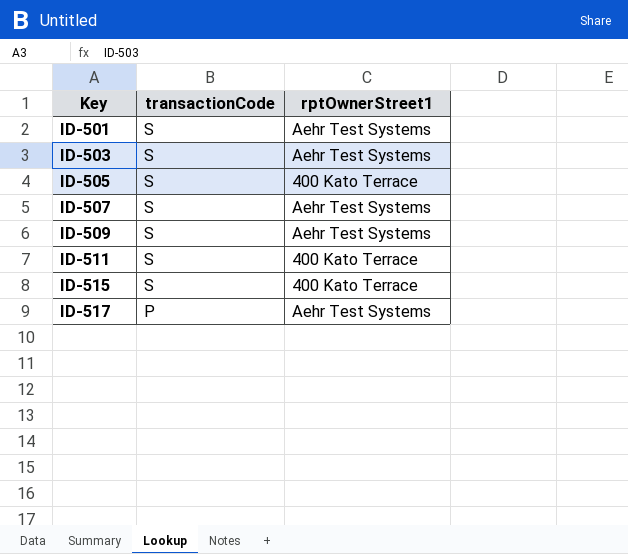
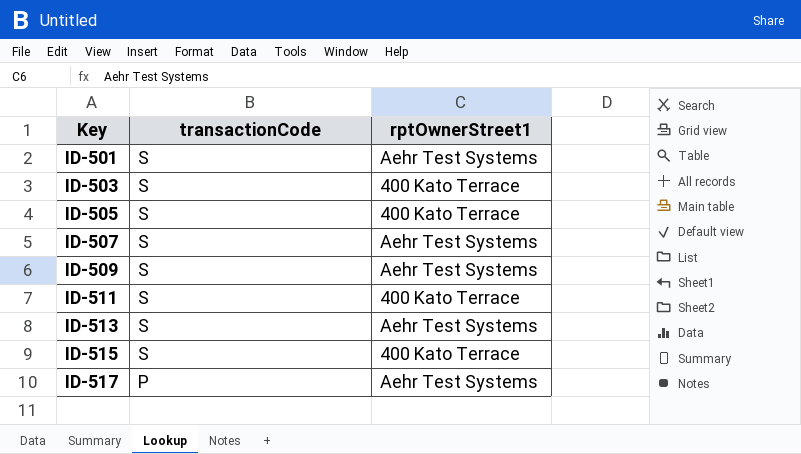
ID-503 | rptOwnerStreet1: Aehr Test Systems -> 400 Kato Terrace
row ID-513: none -> S | Aehr Test Systems

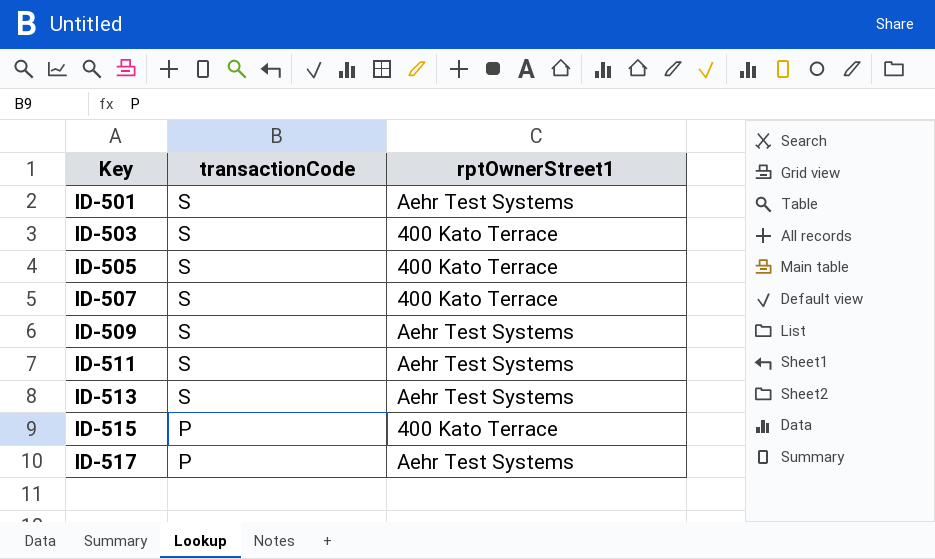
ID-507 | rptOwnerStreet1: Aehr Test Systems -> 400 Kato Terrace
ID-511 | rptOwnerStreet1: 400 Kato Terrace -> Aehr Test Systems
ID-515 | transactionCode: S -> P

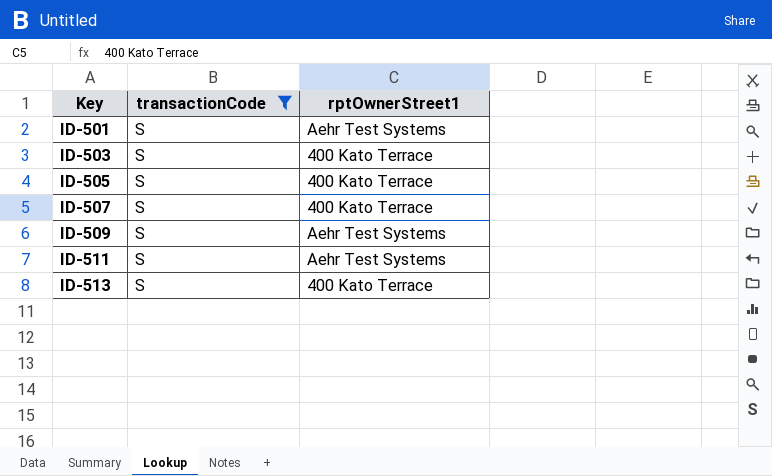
filter: none -> transactionCode = S
ID-513 | rptOwnerStreet1: Aehr Test Systems -> 400 Kato Terrace

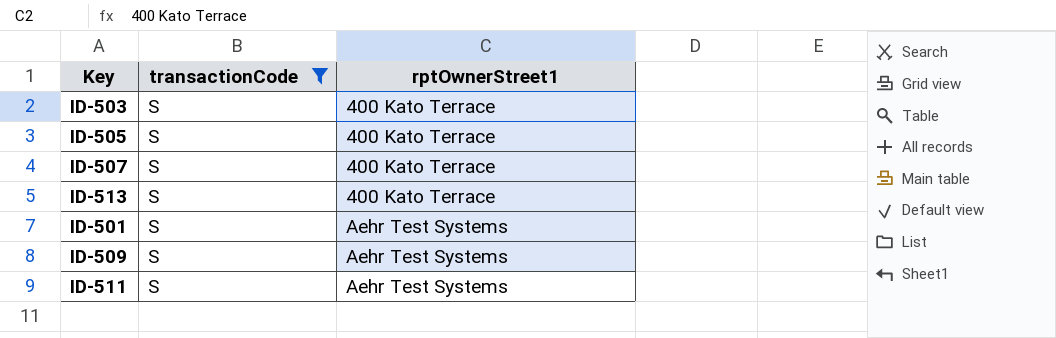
row order: Key ascending -> rptOwnerStreet1 ascending

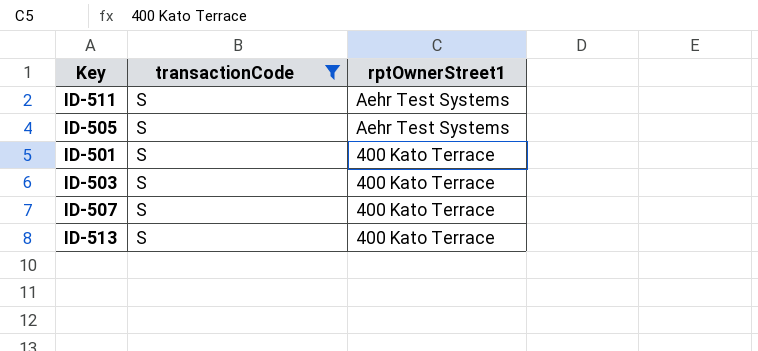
row order: rptOwnerStreet1 ascending -> rptOwnerStreet1 descending
row ID-509: S | Aehr Test Systems -> none
ID-505 | rptOwnerStreet1: 400 Kato Terrace -> Aehr Test Systems
ID-501 | rptOwnerStreet1: Aehr Test Systems -> 400 Kato Terrace

